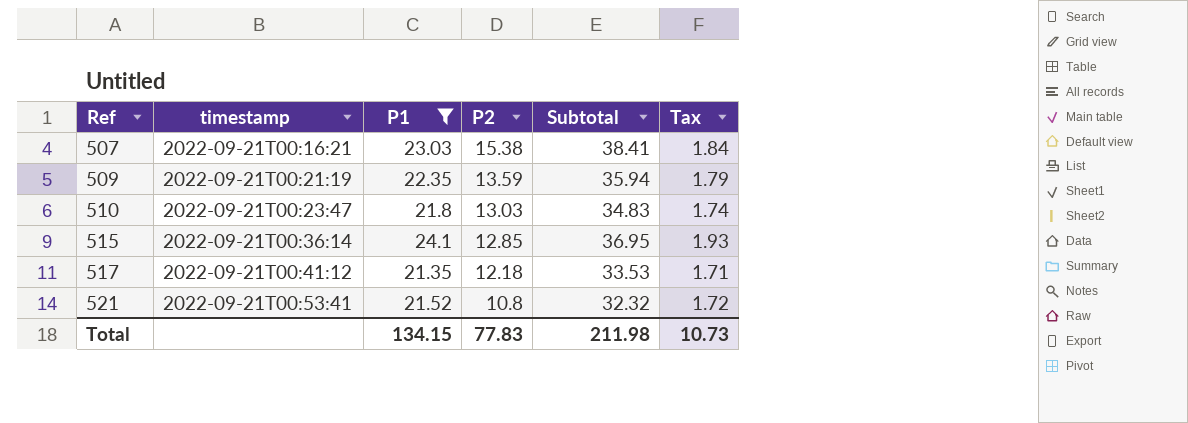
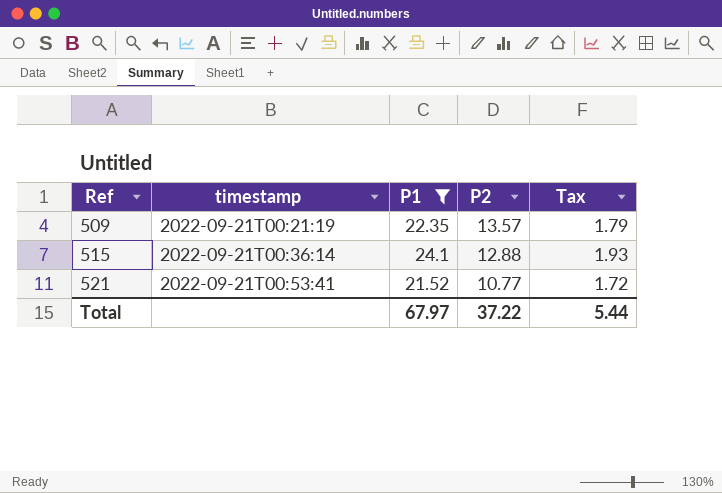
column Subtotal | formula: [P1] + [P2] -> none
row 507: 2022-09-21T00:16:21 | 23.03 | 15.38 | 38.41 | 1.84 -> none
row 510: 2022-09-21T00:23:47 | 21.8 | 13.03 | 34.83 | 1.74 -> none
row 517: 2022-09-21T00:41:12 | 21.35 | 12.18 | 33.53 | 1.71 -> none
509 | P2: 13.59 -> 13.57
515 | P2: 12.85 -> 12.88
521 | P2: 10.8 -> 10.77
Total | P1: 134.15 -> 67.97
Total | P2: 77.83 -> 37.22
Total | Tax: 10.73 -> 5.44

